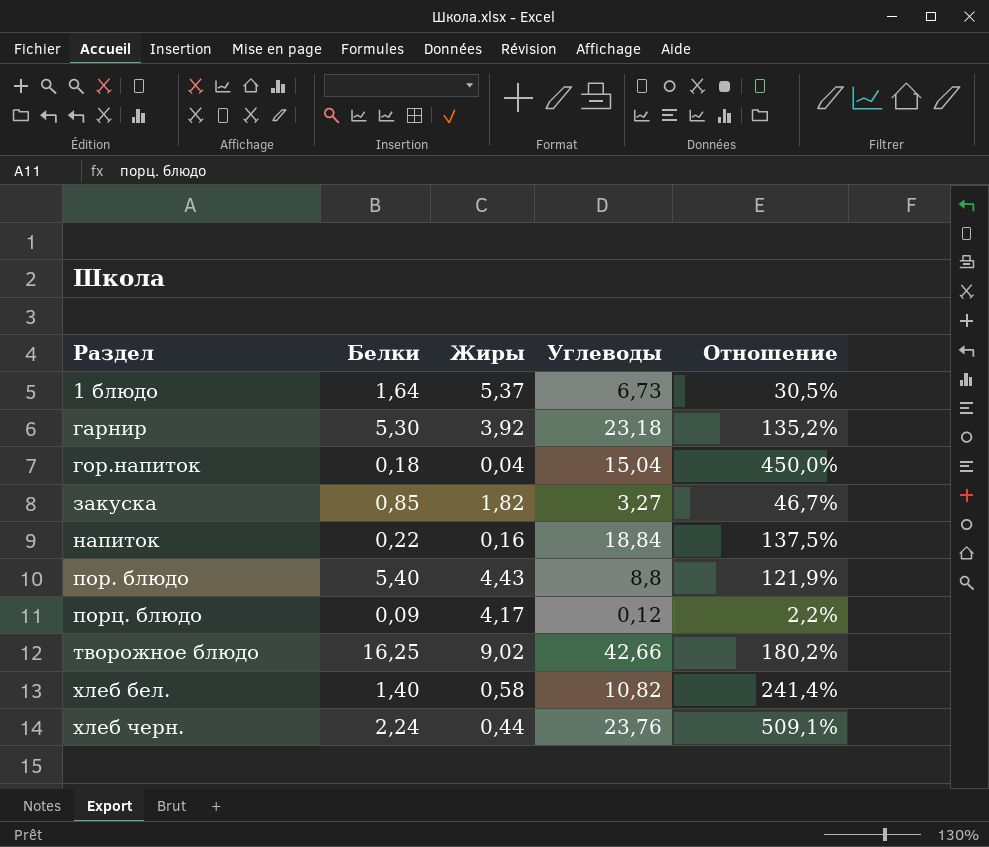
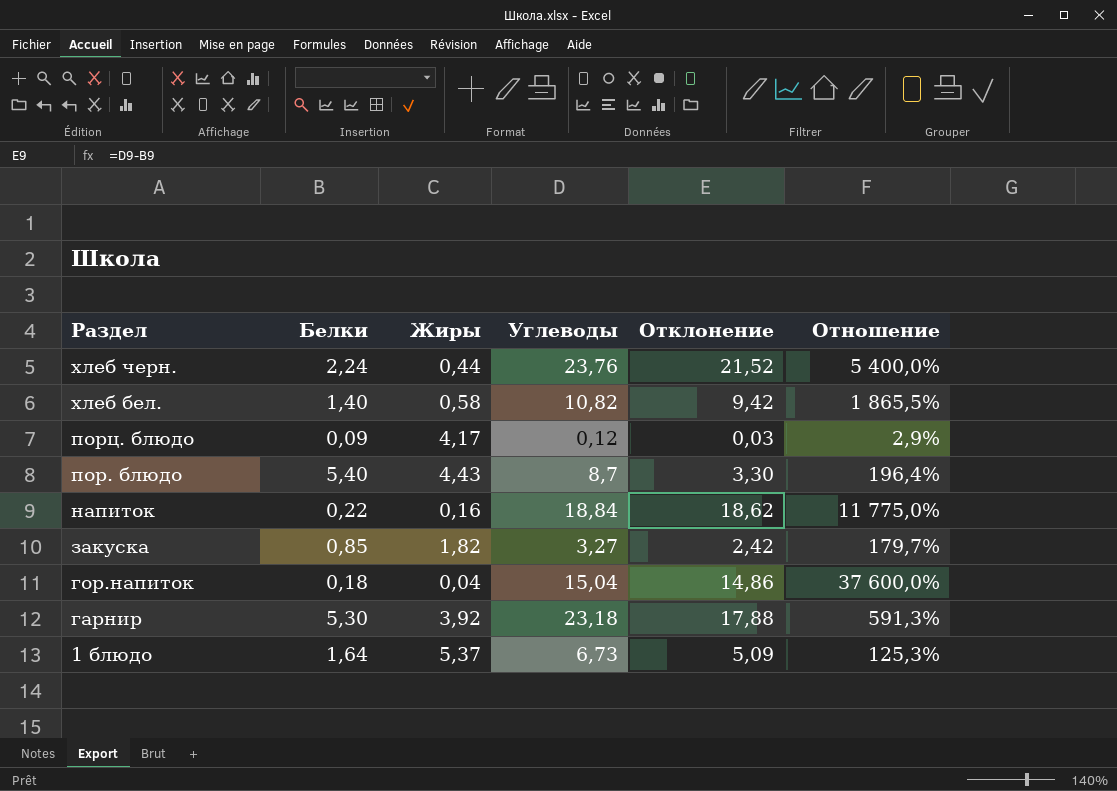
row order: Раздел ascending -> Раздел descending
column Отклонение | formula: none -> [Углеводы] - [Белки]
column Отношение | formula: [Белки] / [Жиры] -> [Углеводы] / [Жиры]
row творожное блюдо: 16,25 | 9,02 | 42,66 | 180,2% -> none
пор. блюдо | Углеводы: 8,8 -> 8,7

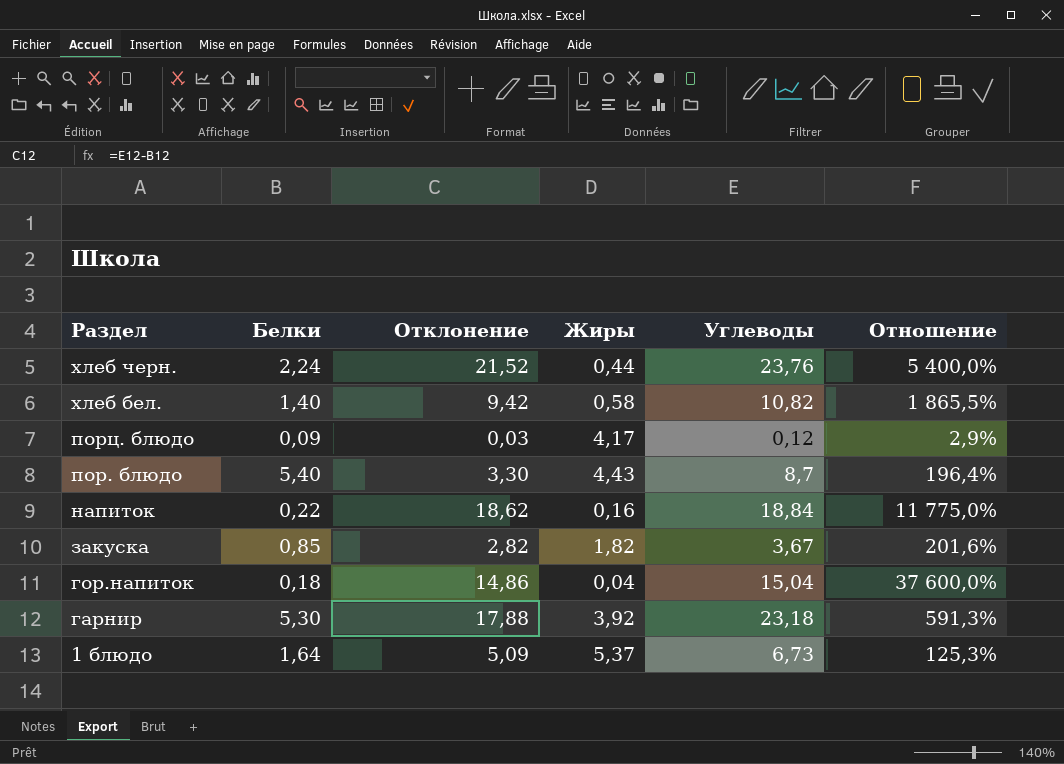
column Отклонение | position: 5 -> 3
закуска | Отклонение: 2,42 -> 2,82
закуска | Углеводы: 3,27 -> 3,67
закуска | Отношение: 179,7% -> 201,6%

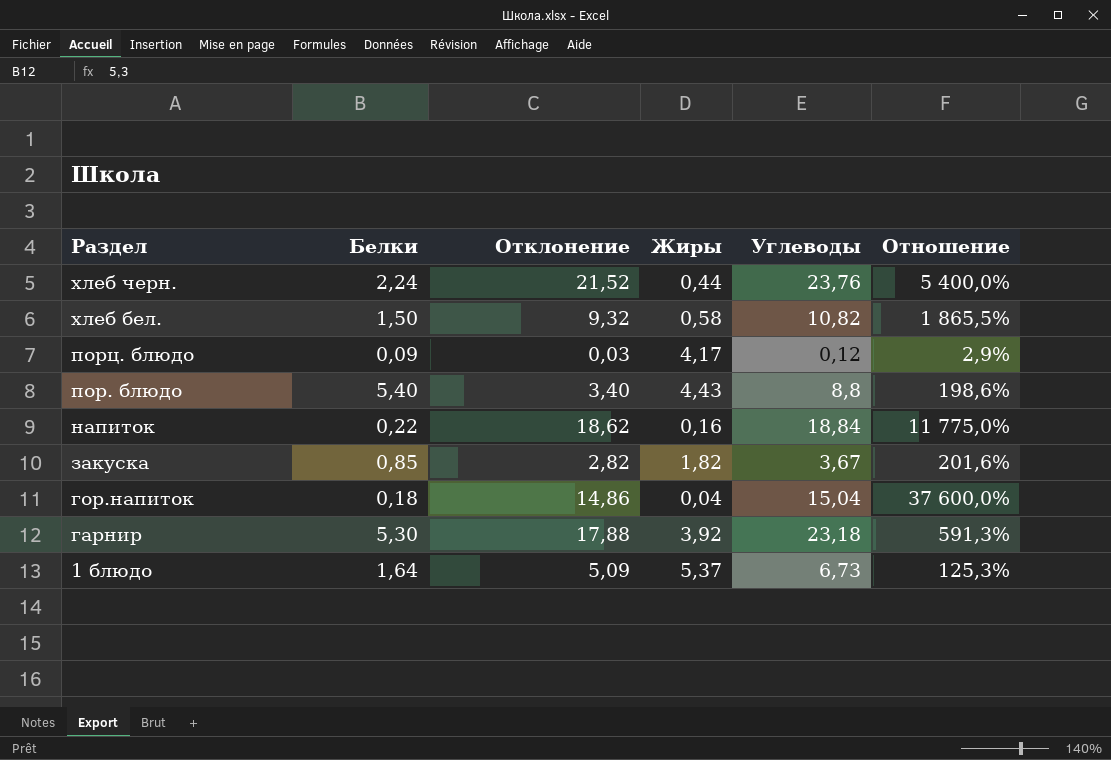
хлеб бел. | Белки: 1,40 -> 1,50
хлеб бел. | Отклонение: 9,42 -> 9,32
пор. блюдо | Отклонение: 3,30 -> 3,40
пор. блюдо | Углеводы: 8,7 -> 8,8
пор. блюдо | Отношение: 196,4% -> 198,6%

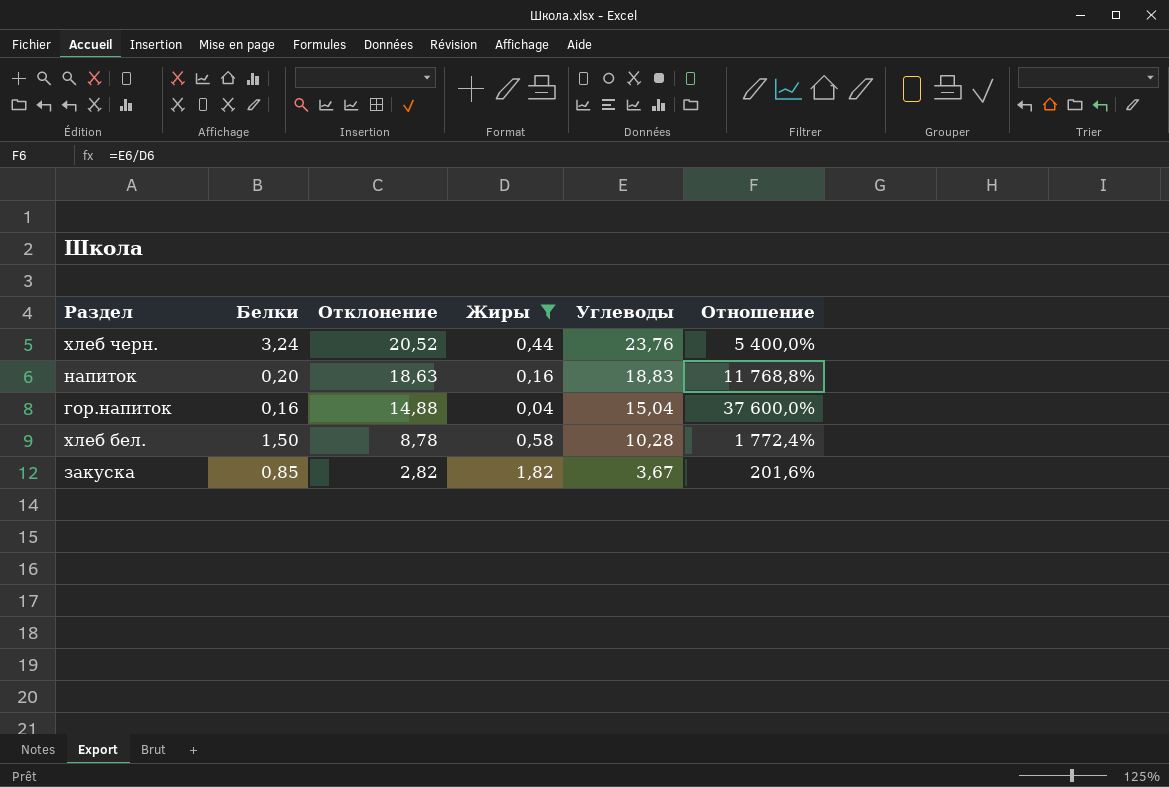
filter: none -> Жиры <= 1,82
row order: Раздел descending -> Отклонение descending
хлеб черн. | Белки: 2,24 -> 3,24
хлеб черн. | Отклонение: 21,52 -> 20,52
напиток | Белки: 0,22 -> 0,20
напиток | Отклонение: 18,62 -> 18,63
напиток | Углеводы: 18,84 -> 18,83
напиток | Отношение: 11 775,0% -> 11 768,8%
гор.напиток | Белки: 0,18 -> 0,16
гор.напиток | Отклонение: 14,86 -> 14,88
хлеб бел. | Отклонение: 9,32 -> 8,78
хлеб бел. | Углеводы: 10,82 -> 10,28
хлеб бел. | Отношение: 1 865,5% -> 1 772,4%

